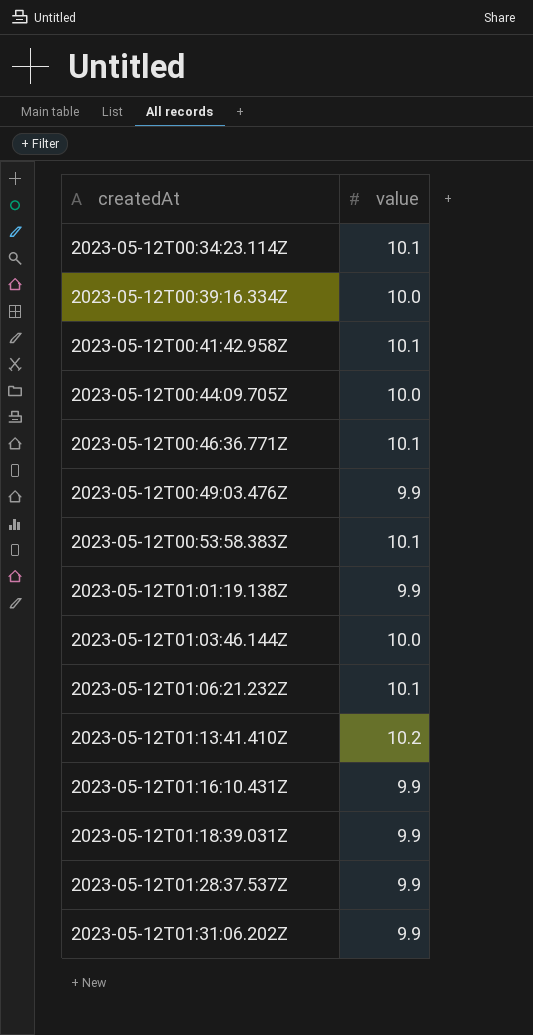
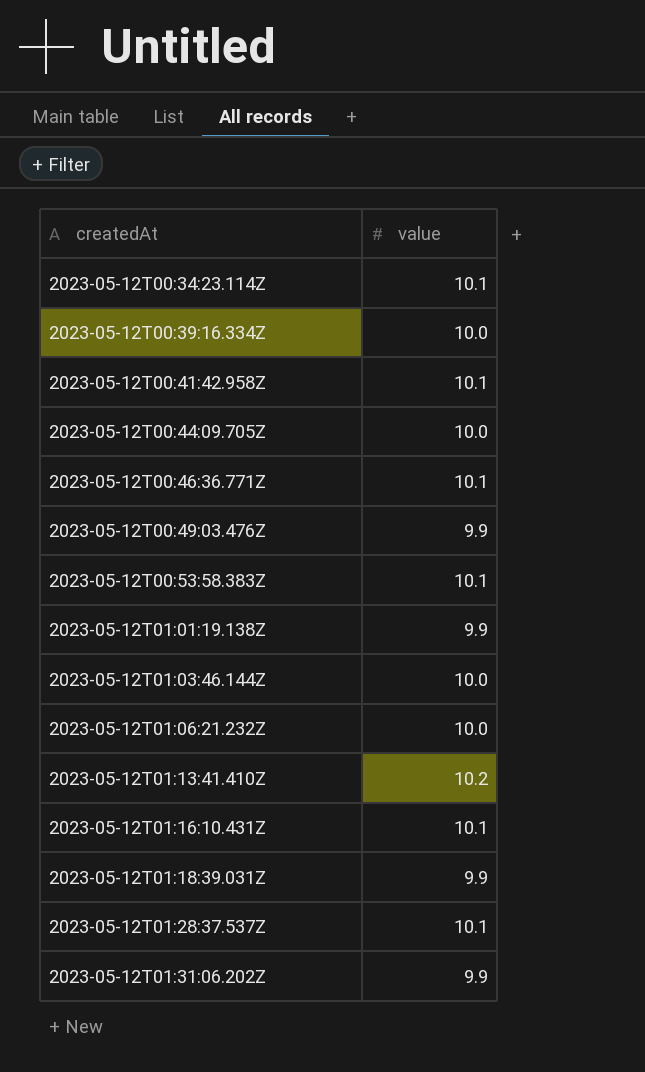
2023-05-12T01:06:21.232Z | value: 10.1 -> 10.0
2023-05-12T01:16:10.431Z | value: 9.9 -> 10.1
2023-05-12T01:28:37.537Z | value: 9.9 -> 10.1

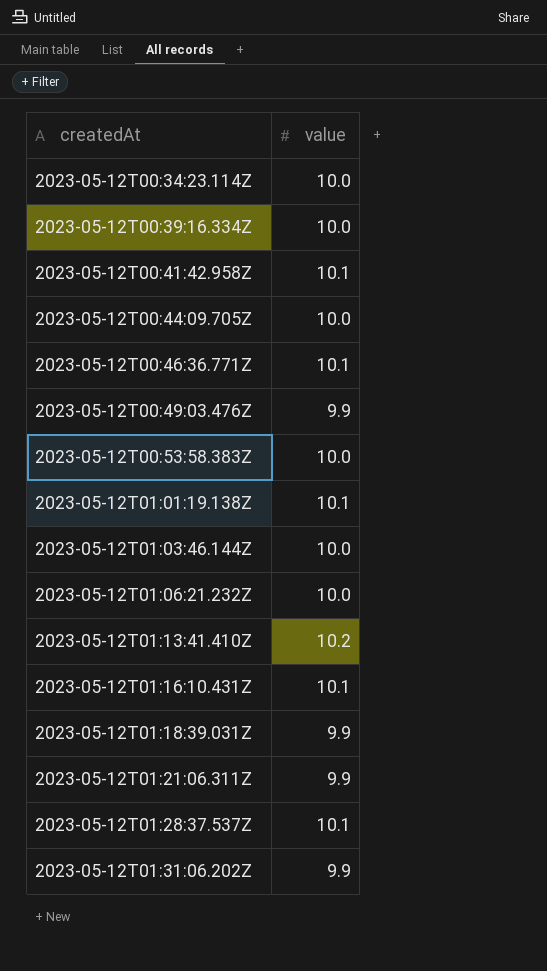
2023-05-12T00:34:23.114Z | value: 10.1 -> 10.0
2023-05-12T00:53:58.383Z | value: 10.1 -> 10.0
2023-05-12T01:01:19.138Z | value: 9.9 -> 10.1
row 2023-05-12T01:21:06.311Z: none -> 9.9

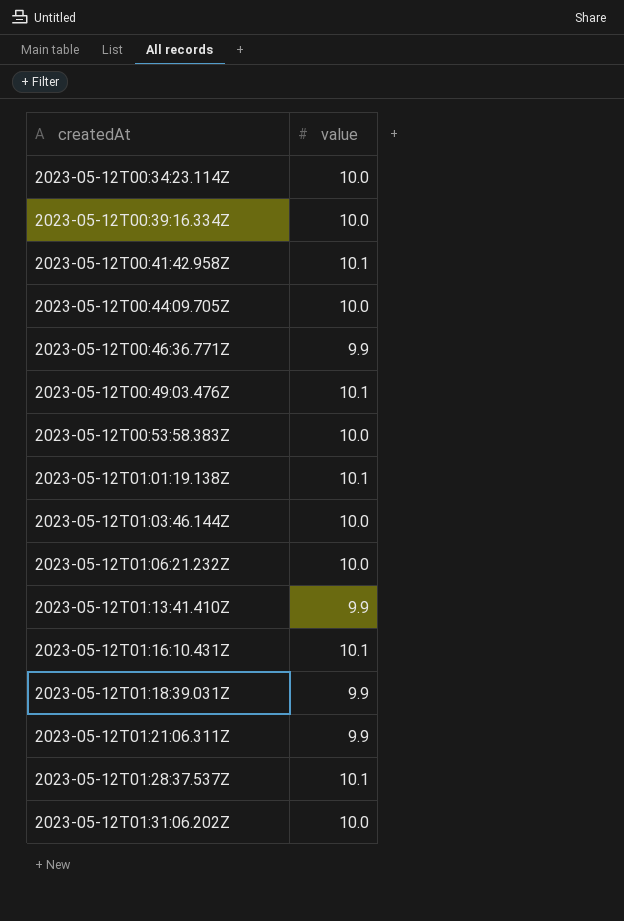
2023-05-12T00:46:36.771Z | value: 10.1 -> 9.9
2023-05-12T00:49:03.476Z | value: 9.9 -> 10.1
2023-05-12T01:13:41.410Z | value: 10.2 -> 9.9
2023-05-12T01:31:06.202Z | value: 9.9 -> 10.0

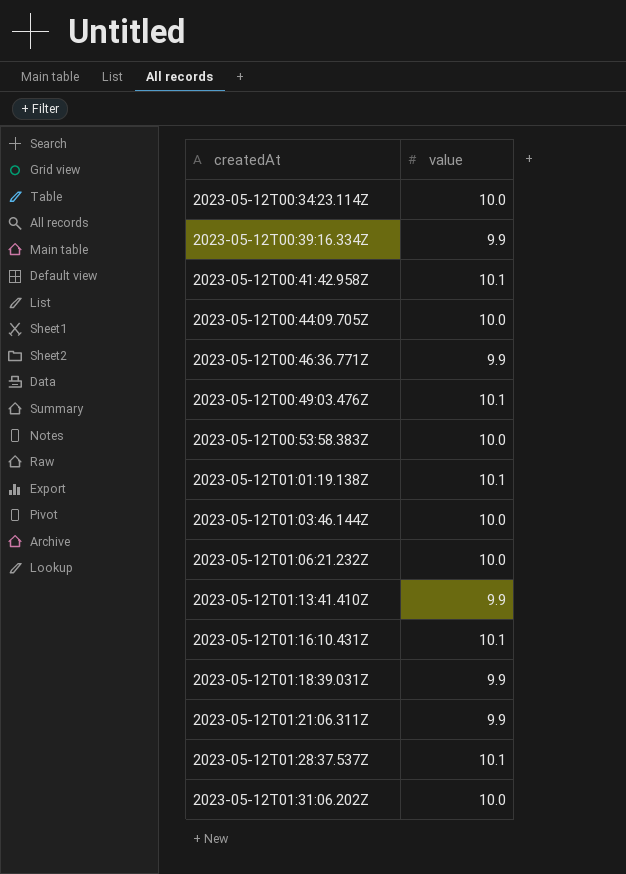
2023-05-12T00:39:16.334Z | value: 10.0 -> 9.9

